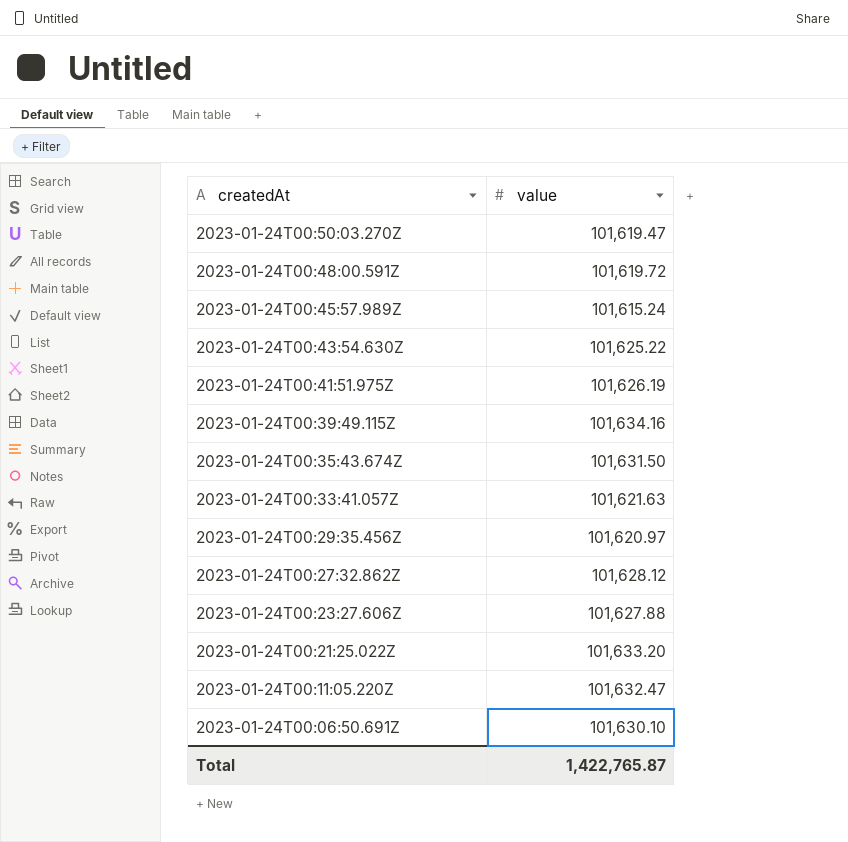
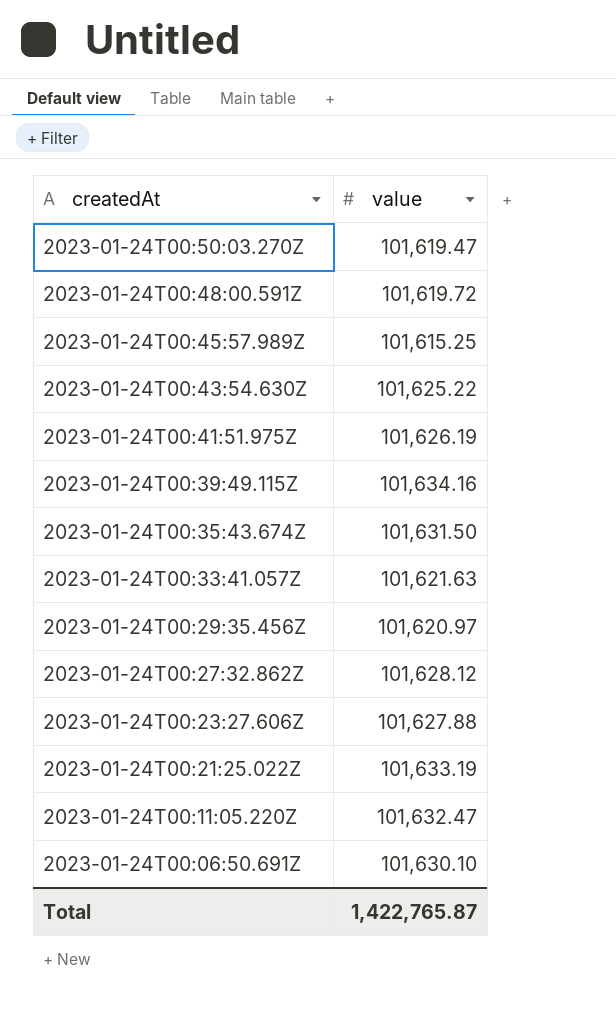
2023-01-24T00:45:57.989Z | value: 101,615.24 -> 101,615.25
2023-01-24T00:21:25.022Z | value: 101,633.20 -> 101,633.19

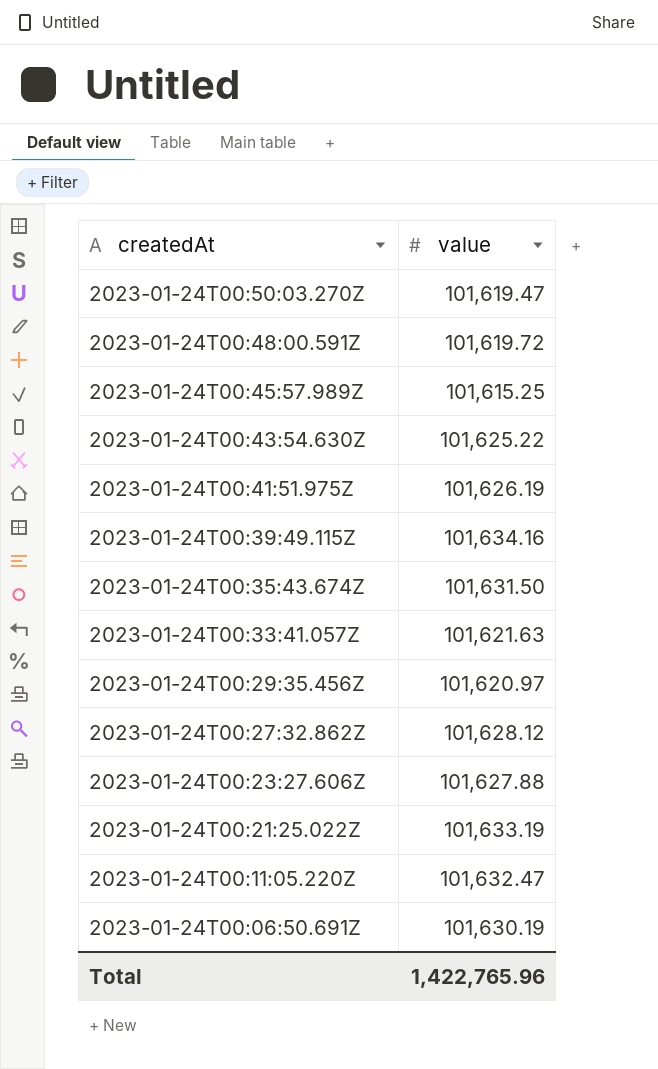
2023-01-24T00:06:50.691Z | value: 101,630.10 -> 101,630.19
Total | value: 1,422,765.87 -> 1,422,765.96

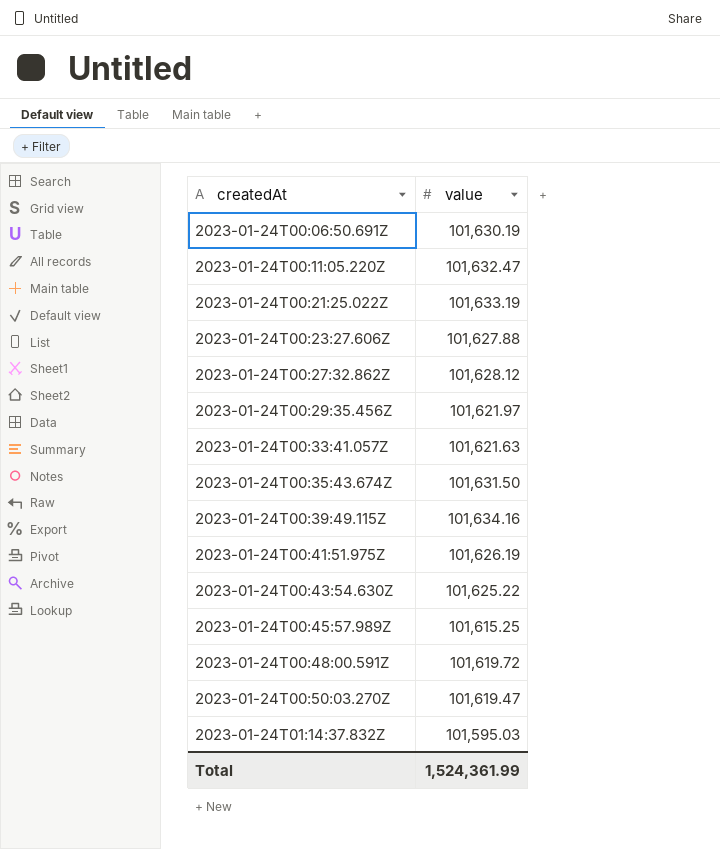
row order: createdAt descending -> createdAt ascending
2023-01-24T00:29:35.456Z | value: 101,620.97 -> 101,621.97
row 2023-01-24T01:14:37.832Z: none -> 101,595.03
Total | value: 1,422,765.96 -> 1,524,361.99

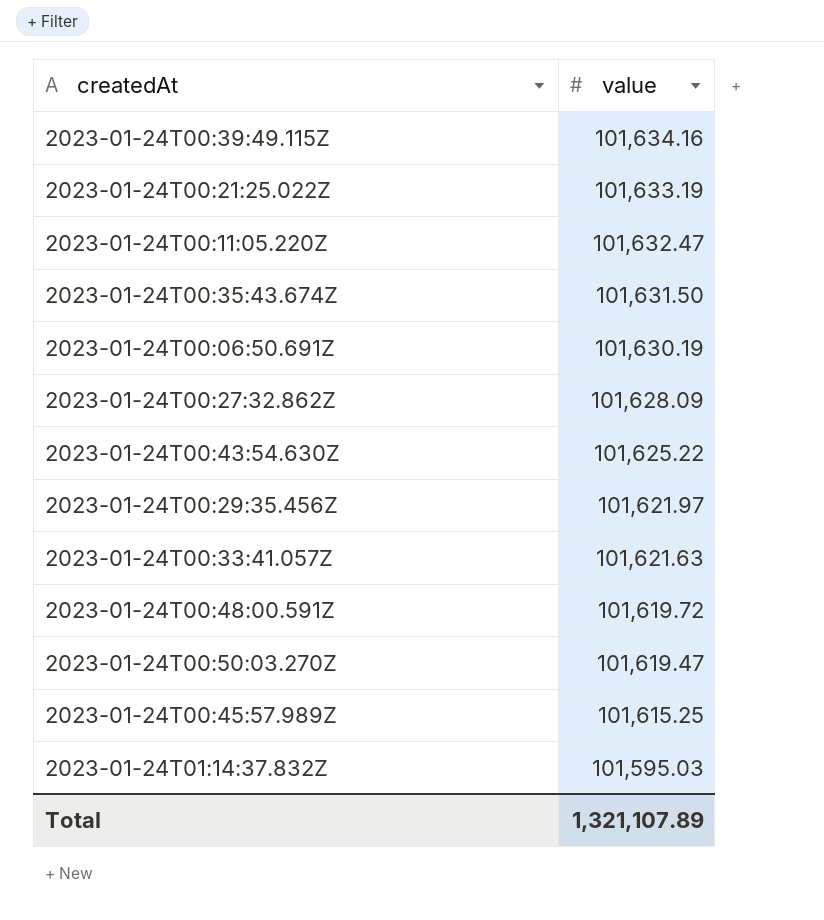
row order: createdAt ascending -> value descending
row 2023-01-24T00:23:27.606Z: 101,627.88 -> none
row 2023-01-24T00:41:51.975Z: 101,626.19 -> none
2023-01-24T00:27:32.862Z | value: 101,628.12 -> 101,628.09
Total | value: 1,524,361.99 -> 1,321,107.89

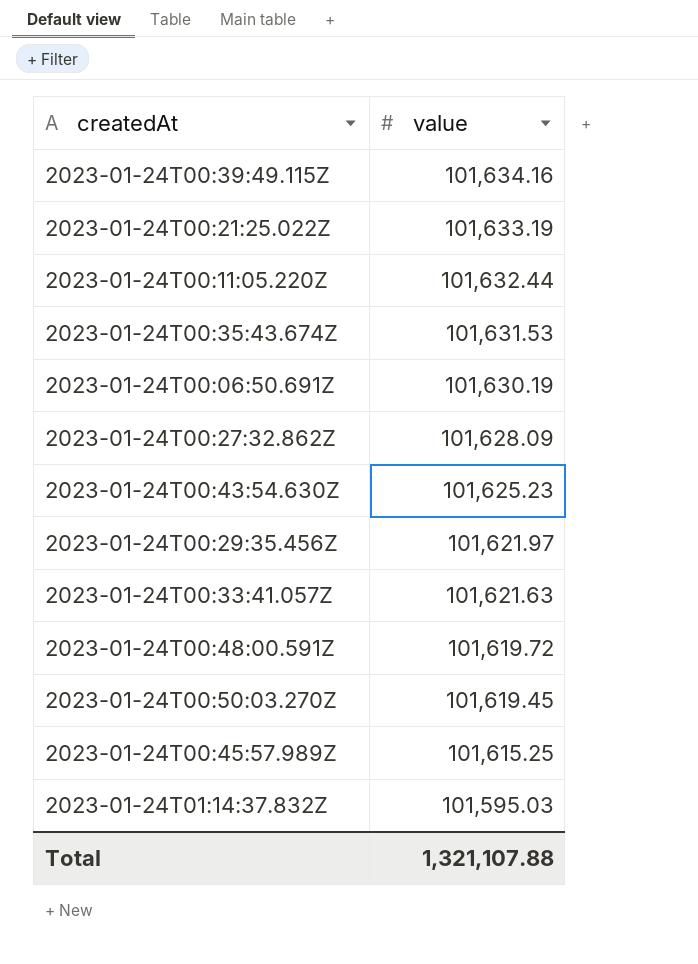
2023-01-24T00:11:05.220Z | value: 101,632.47 -> 101,632.44
2023-01-24T00:35:43.674Z | value: 101,631.50 -> 101,631.53
2023-01-24T00:43:54.630Z | value: 101,625.22 -> 101,625.23
2023-01-24T00:50:03.270Z | value: 101,619.47 -> 101,619.45
Total | value: 1,321,107.89 -> 1,321,107.88

